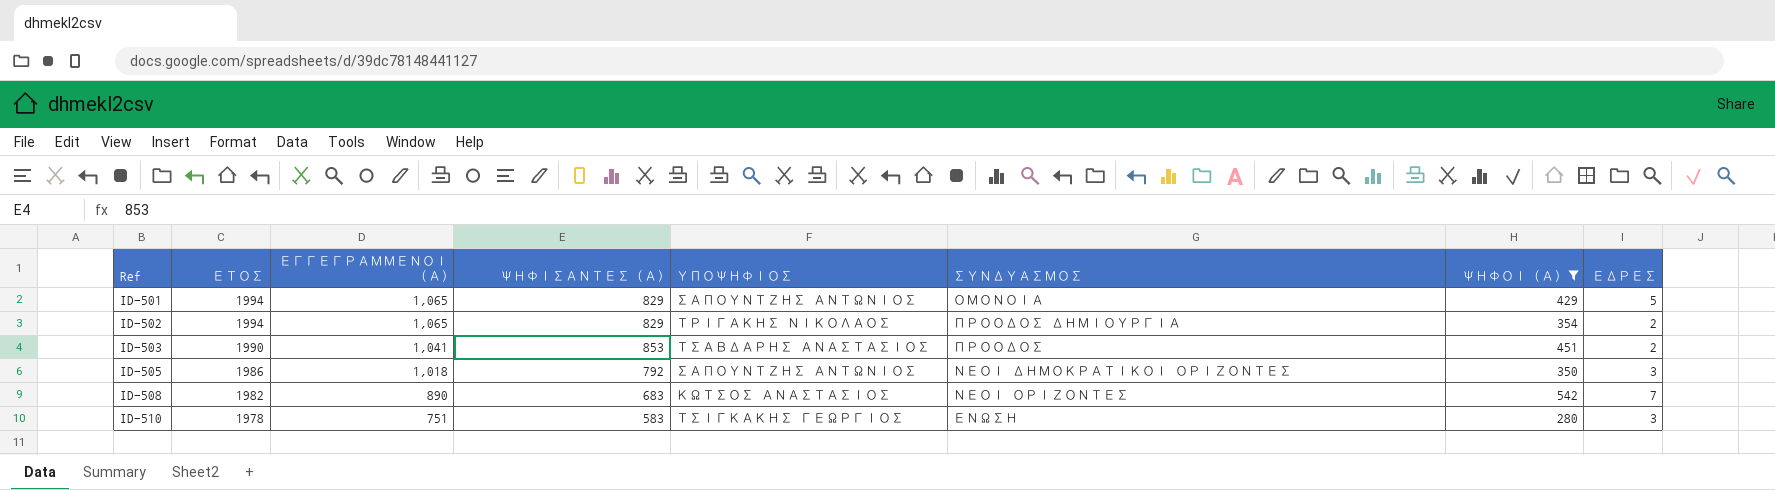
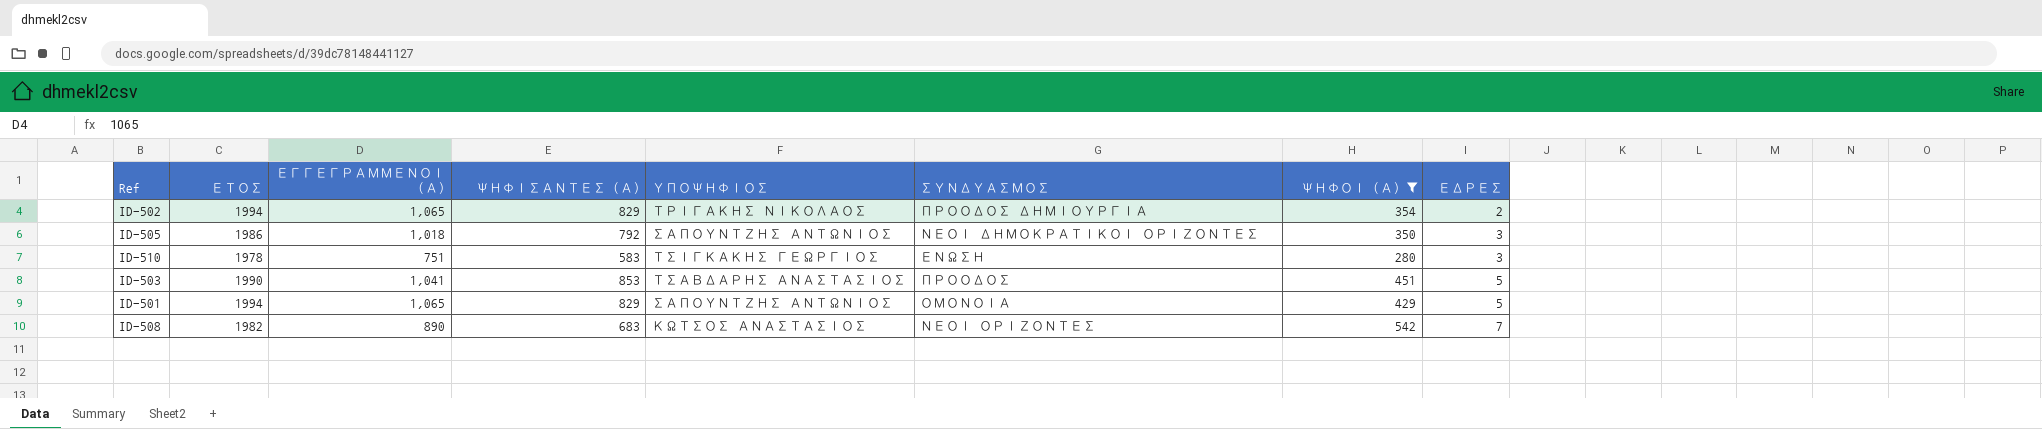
row order: Ref ascending -> ΕΔΡΕΣ ascending
ID-503 | ΕΔΡΕΣ: 2 -> 5

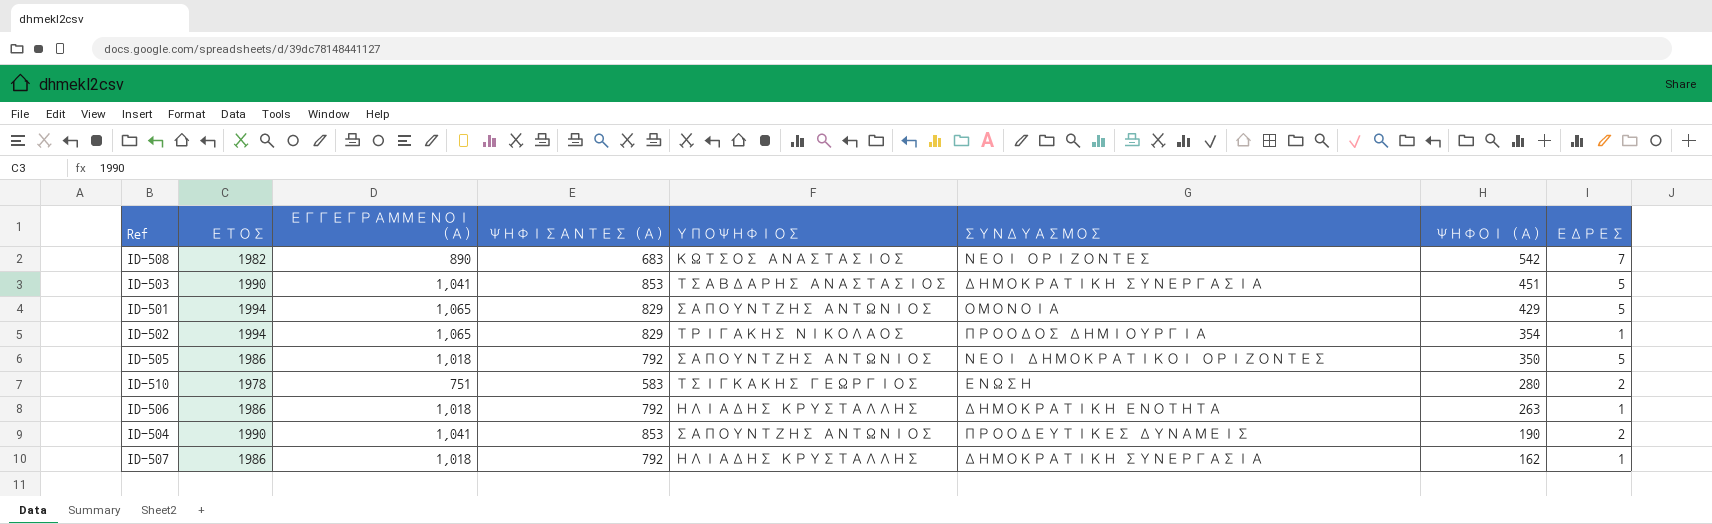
filter: ΨΗΦΟΙ (Α) >= 280 -> none
row order: ΕΔΡΕΣ ascending -> ΨΗΦΟΙ (Α) descending
ID-503 | ΣΥΝΔΥΑΣΜΟΣ: ΠΡΟΟΔΟΣ -> ΔΗΜΟΚΡΑΤΙΚΗ ΣΥΝΕΡΓΑΣΙΑ
ID-502 | ΕΔΡΕΣ: 2 -> 1
ID-505 | ΕΔΡΕΣ: 3 -> 5
ID-510 | ΕΔΡΕΣ: 3 -> 2

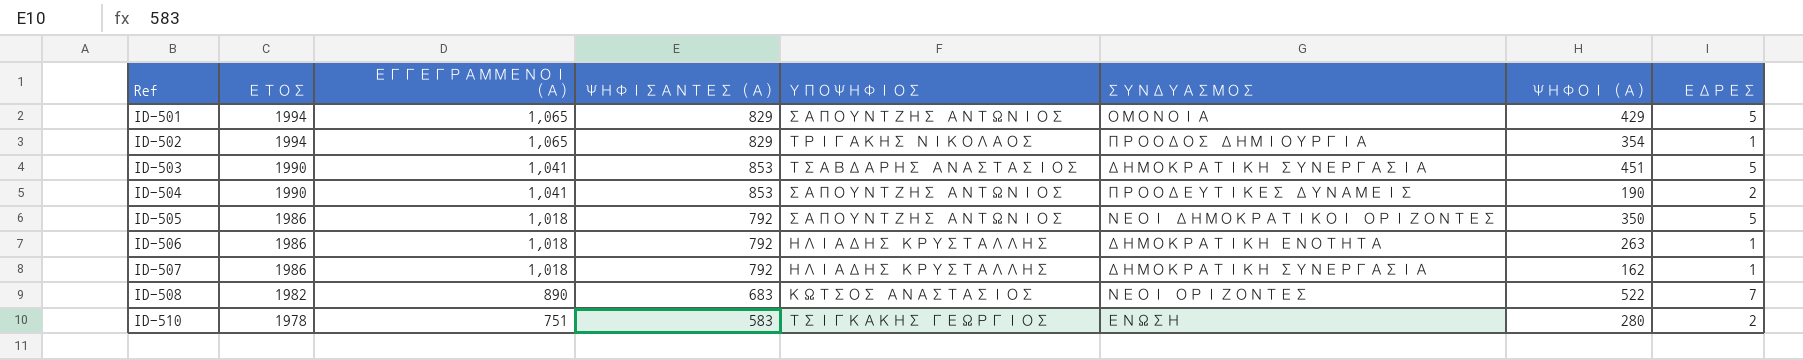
row order: ΨΗΦΟΙ (Α) descending -> Ref ascending
ID-508 | ΨΗΦΟΙ (Α): 542 -> 522

